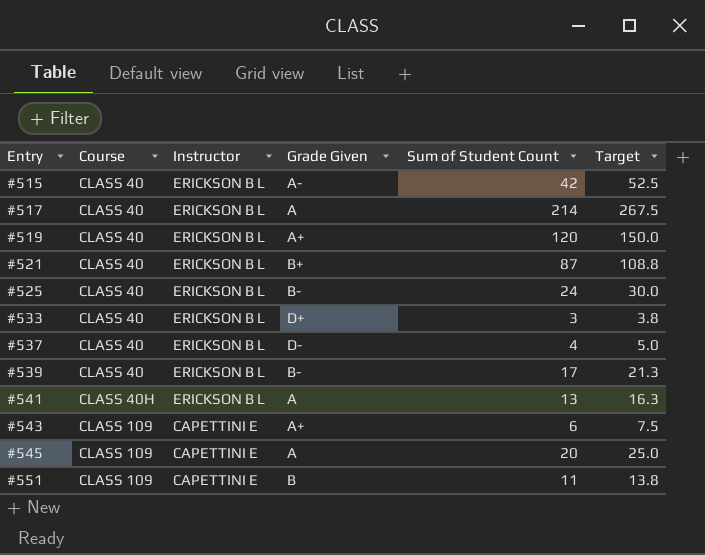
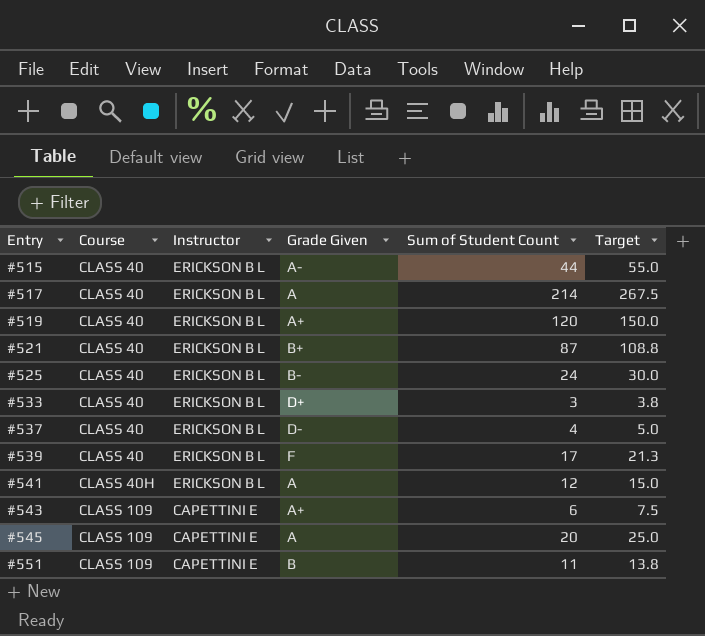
#515 | Sum of Student Count: 42 -> 44
#515 | Target: 52.5 -> 55.0
#539 | Grade Given: B- -> F
#541 | Sum of Student Count: 13 -> 12
#541 | Target: 16.3 -> 15.0

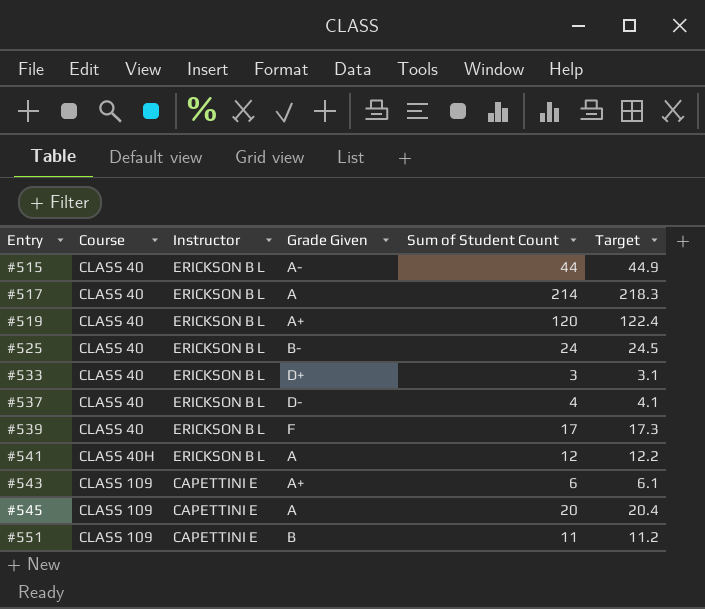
column Target | formula: [Sum of Student Count] * 1.25 -> [Sum of Student Count] * 1.02
row #521: CLASS 40 | ERICKSON B L | B+ | 87 | 108.8 -> none

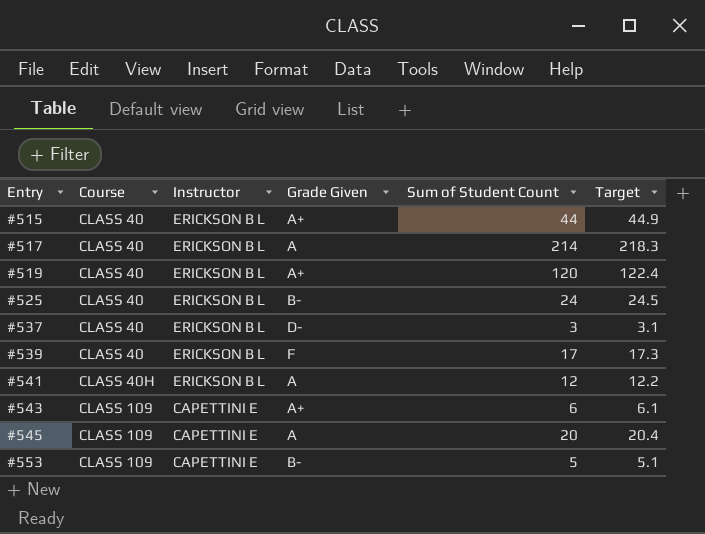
row #533: CLASS 40 | ERICKSON B L | D+ | 3 | 3.1 -> none
row #551: CLASS 109 | CAPETTINI E | B | 11 | 11.2 -> none
#515 | Grade Given: A- -> A+
#537 | Sum of Student Count: 4 -> 3
#537 | Target: 4.1 -> 3.1
row #553: none -> CLASS 109 | CAPETTINI E | B- | 5 | 5.1

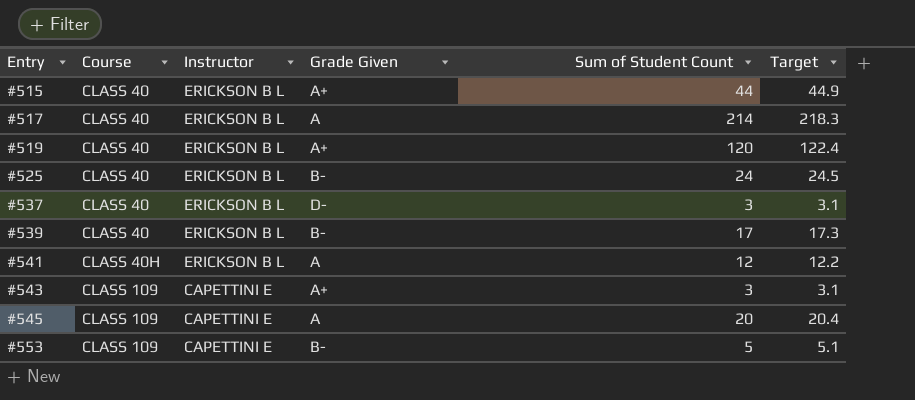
#539 | Grade Given: F -> B-
#543 | Sum of Student Count: 6 -> 3
#543 | Target: 6.1 -> 3.1

